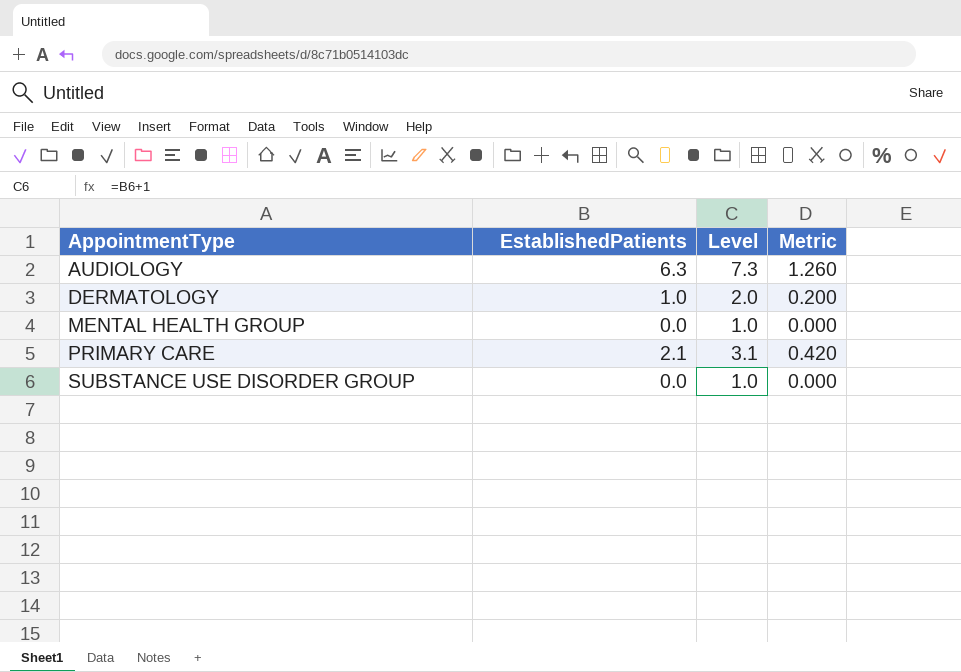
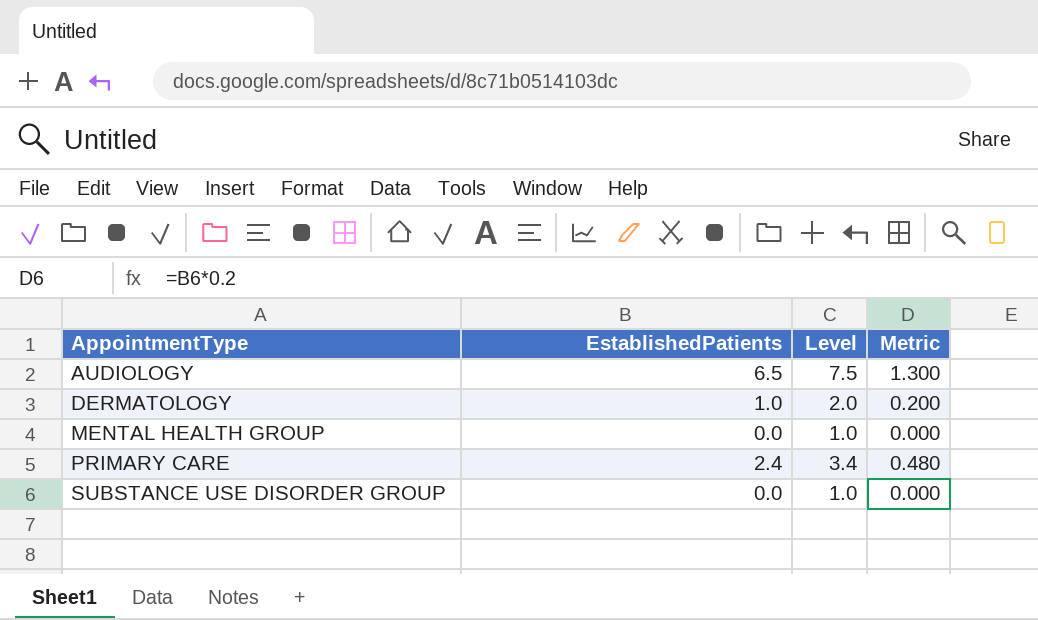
AUDIOLOGY | EstablishedPatients: 6.3 -> 6.5
AUDIOLOGY | Level: 7.3 -> 7.5
AUDIOLOGY | Metric: 1.260 -> 1.300
PRIMARY CARE | EstablishedPatients: 2.1 -> 2.4
PRIMARY CARE | Level: 3.1 -> 3.4
PRIMARY CARE | Metric: 0.420 -> 0.480

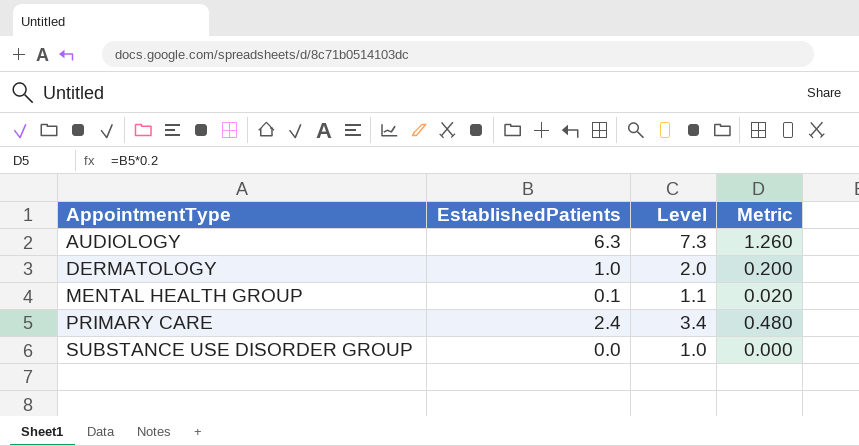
AUDIOLOGY | EstablishedPatients: 6.5 -> 6.3
AUDIOLOGY | Level: 7.5 -> 7.3
AUDIOLOGY | Metric: 1.300 -> 1.260
MENTAL HEALTH GROUP | EstablishedPatients: 0.0 -> 0.1
MENTAL HEALTH GROUP | Level: 1.0 -> 1.1
MENTAL HEALTH GROUP | Metric: 0.000 -> 0.020

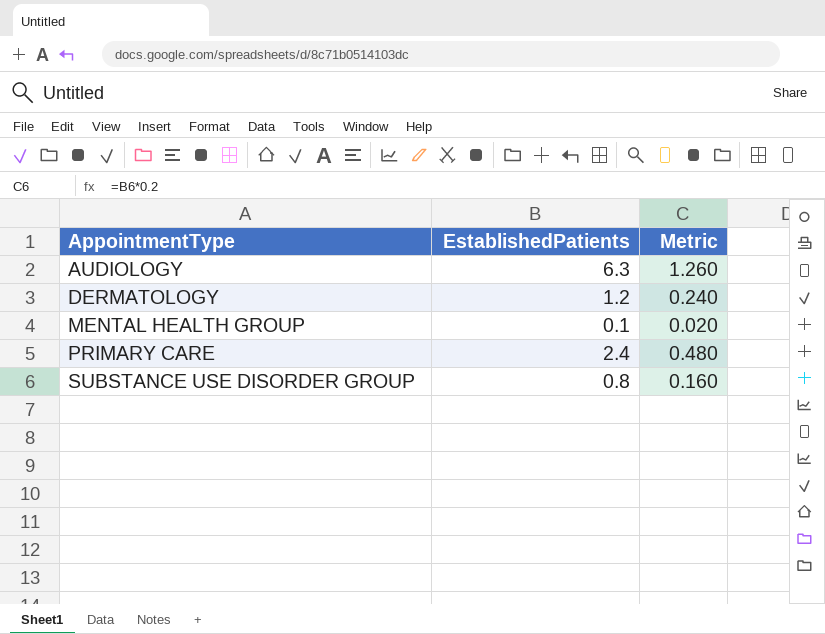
column Level | formula: [EstablishedPatients] + 1 -> none
DERMATOLOGY | EstablishedPatients: 1.0 -> 1.2
DERMATOLOGY | Metric: 0.200 -> 0.240
SUBSTANCE USE DISORDER GROUP | EstablishedPatients: 0.0 -> 0.8
SUBSTANCE USE DISORDER GROUP | Metric: 0.000 -> 0.160

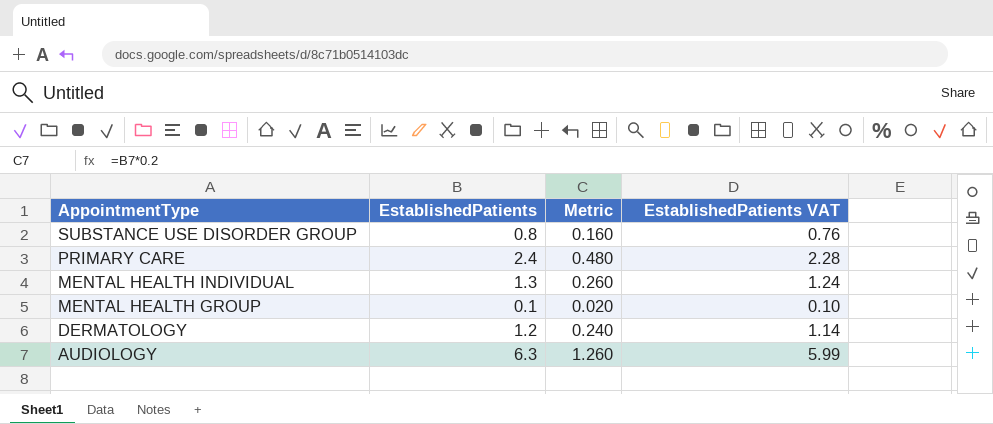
row order: AppointmentType ascending -> AppointmentType descending
column EstablishedPatients VAT | formula: none -> [EstablishedPatients] * 0.95
row MENTAL HEALTH INDIVIDUAL: none -> 1.3 | 0.260 | 1.24

